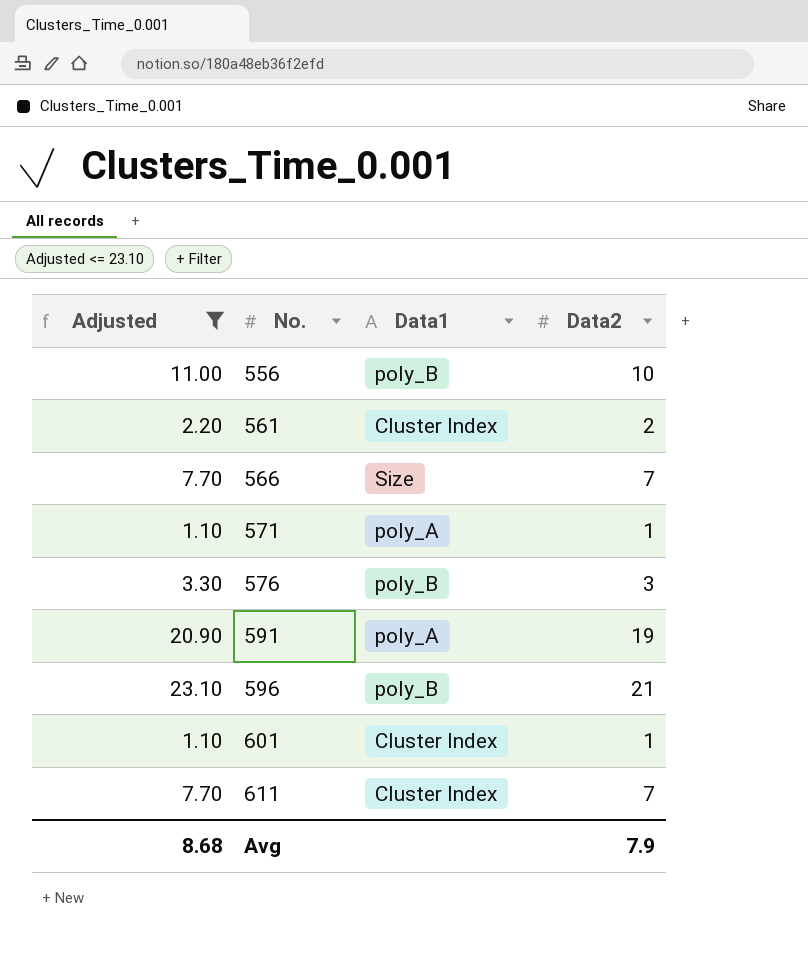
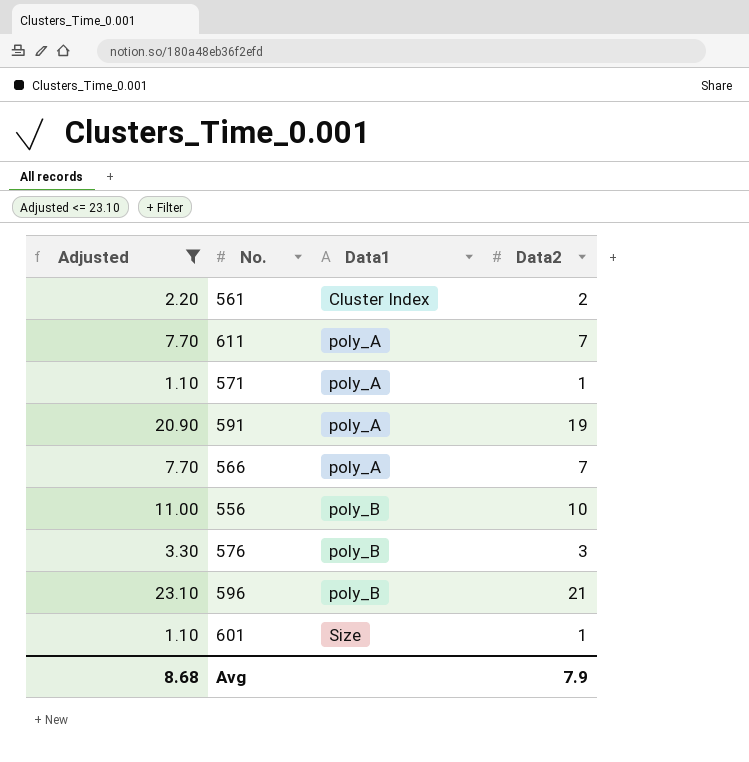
row order: No. ascending -> Data1 ascending
611 | Data1: Cluster Index -> poly_A
566 | Data1: Size -> poly_A
601 | Data1: Cluster Index -> Size

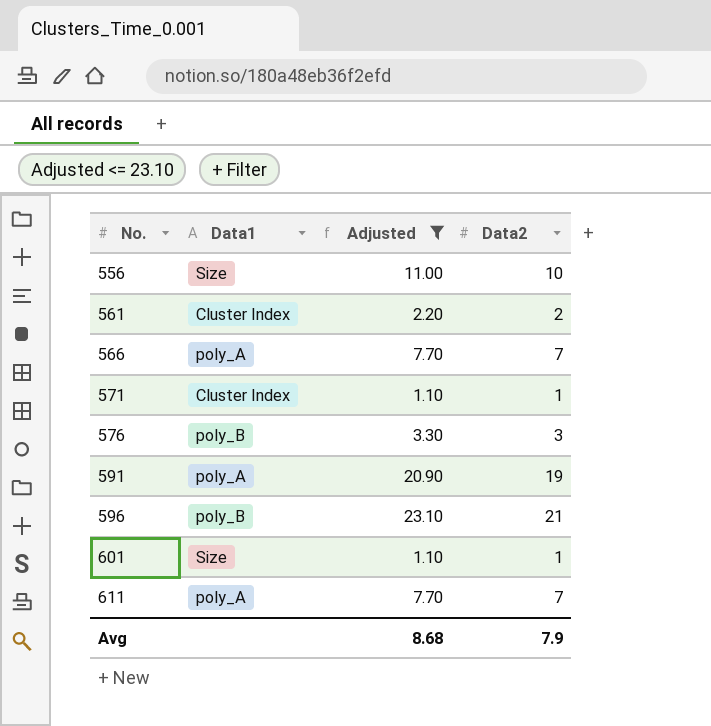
row order: Data1 ascending -> No. ascending
column Adjusted | position: 1 -> 3
556 | Data1: poly_B -> Size
571 | Data1: poly_A -> Cluster Index

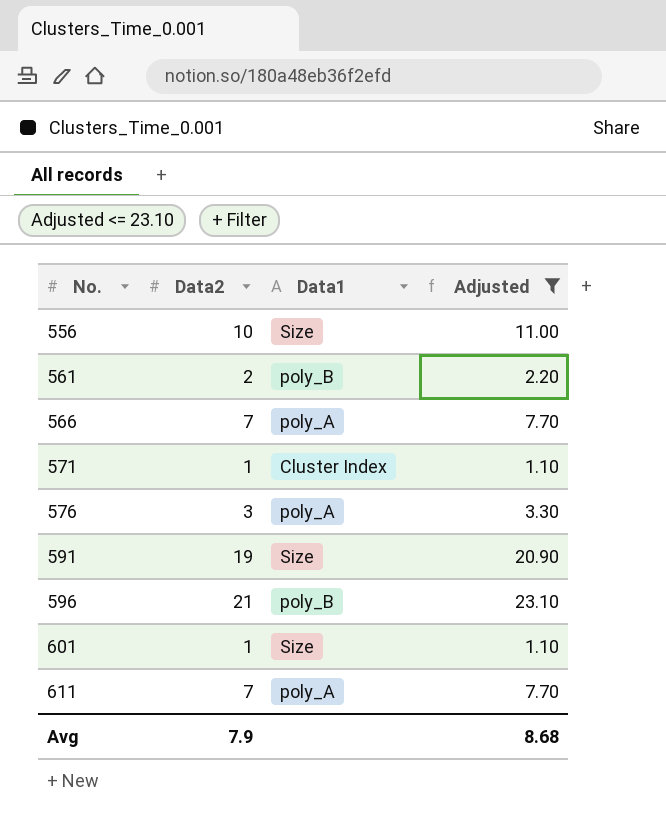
column Data2 | position: 4 -> 2
561 | Data1: Cluster Index -> poly_B
576 | Data1: poly_B -> poly_A
591 | Data1: poly_A -> Size

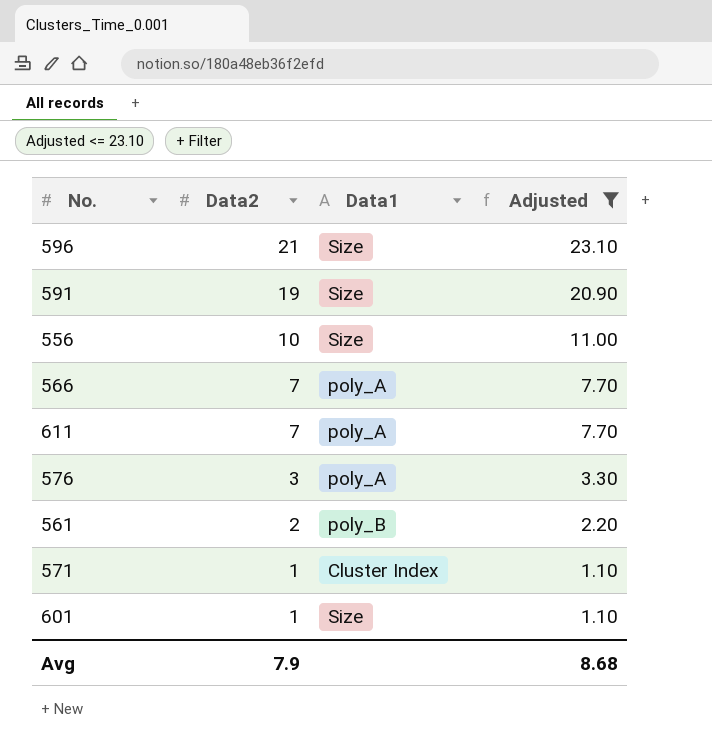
row order: No. ascending -> Data2 descending
596 | Data1: poly_B -> Size

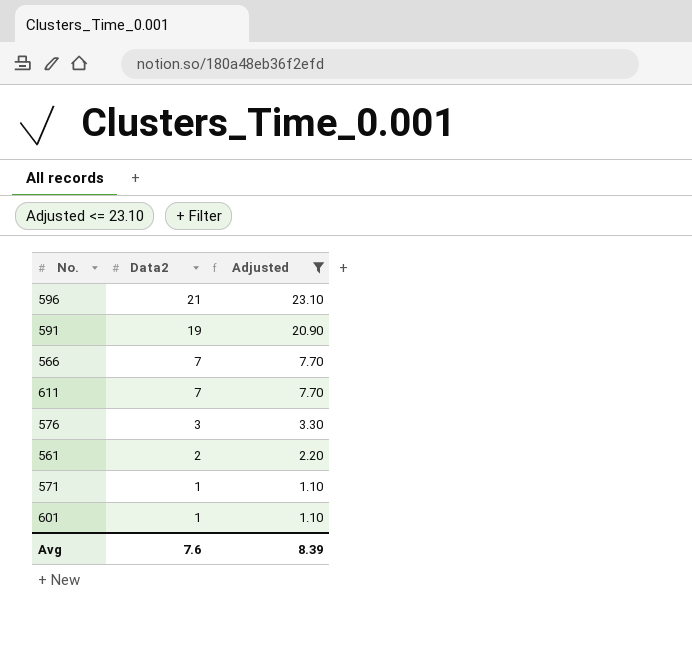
column Data1 | position: 3 -> none
row 556: 10 | Size | 11.00 -> none
Avg | Data2: 7.9 -> 7.6
Avg | Adjusted: 8.68 -> 8.39

